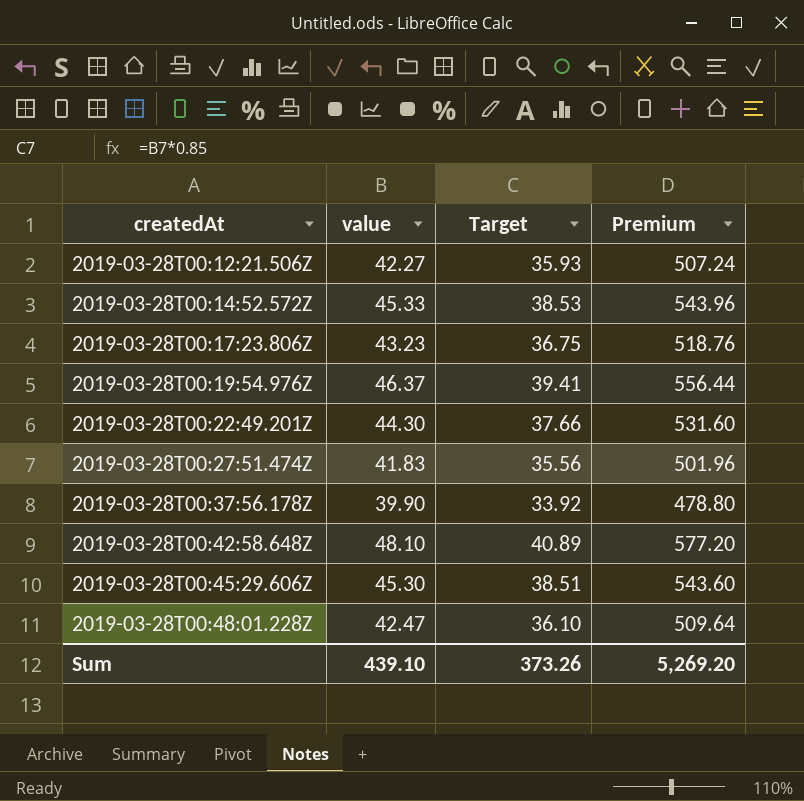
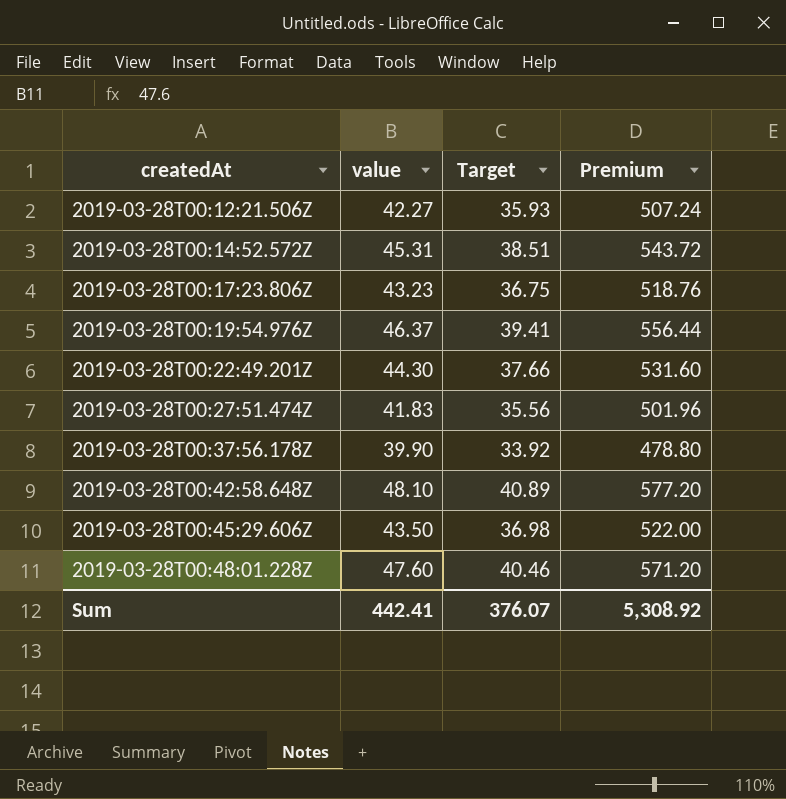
2019-03-28T00:14:52.572Z | value: 45.33 -> 45.31
2019-03-28T00:14:52.572Z | Target: 38.53 -> 38.51
2019-03-28T00:14:52.572Z | Premium: 543.96 -> 543.72
2019-03-28T00:45:29.606Z | value: 45.30 -> 43.50
2019-03-28T00:45:29.606Z | Target: 38.51 -> 36.98
2019-03-28T00:45:29.606Z | Premium: 543.60 -> 522.00
2019-03-28T00:48:01.228Z | value: 42.47 -> 47.60
2019-03-28T00:48:01.228Z | Target: 36.10 -> 40.46
2019-03-28T00:48:01.228Z | Premium: 509.64 -> 571.20
Sum | value: 439.10 -> 442.41
Sum | Target: 373.26 -> 376.07
Sum | Premium: 5,269.20 -> 5,308.92

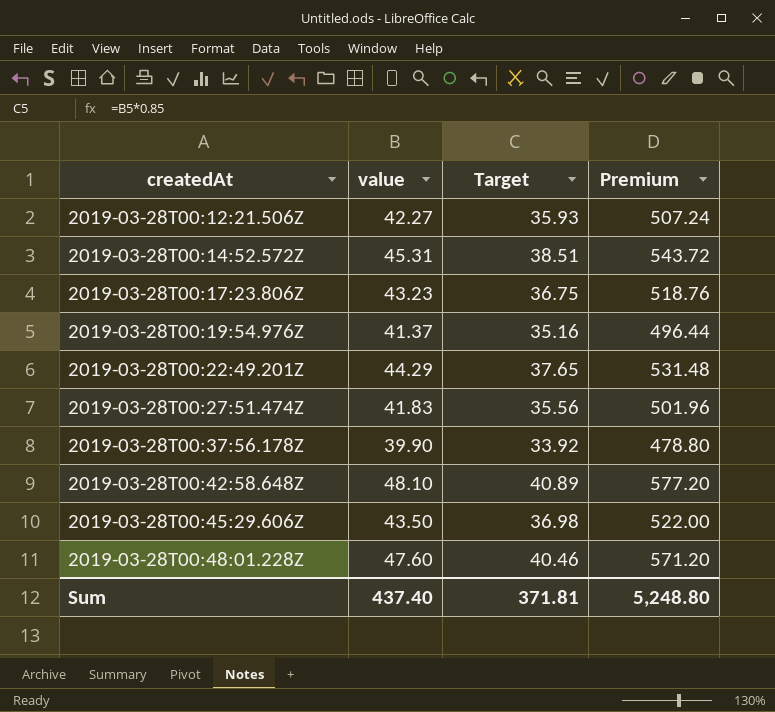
2019-03-28T00:19:54.976Z | value: 46.37 -> 41.37
2019-03-28T00:19:54.976Z | Target: 39.41 -> 35.16
2019-03-28T00:19:54.976Z | Premium: 556.44 -> 496.44
2019-03-28T00:22:49.201Z | value: 44.30 -> 44.29
2019-03-28T00:22:49.201Z | Target: 37.66 -> 37.65
2019-03-28T00:22:49.201Z | Premium: 531.60 -> 531.48
Sum | value: 442.41 -> 437.40
Sum | Target: 376.07 -> 371.81
Sum | Premium: 5,308.92 -> 5,248.80

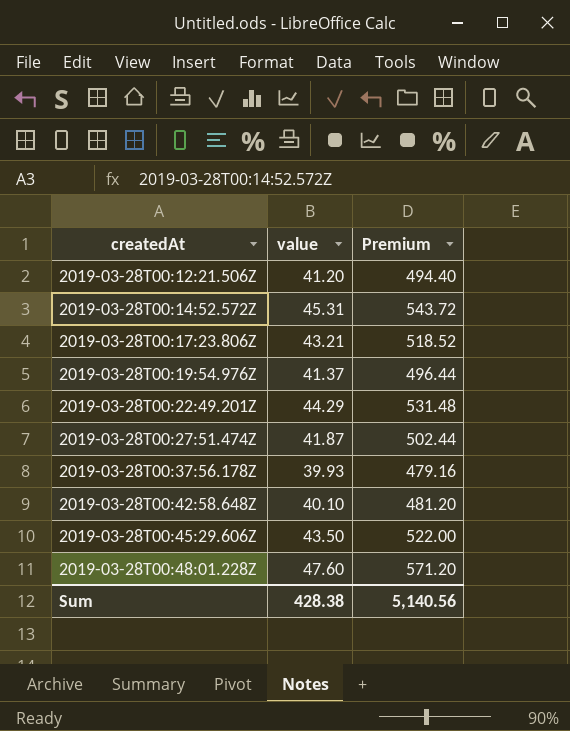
column Target | formula: [value] * 0.85 -> none
2019-03-28T00:12:21.506Z | value: 42.27 -> 41.20
2019-03-28T00:12:21.506Z | Premium: 507.24 -> 494.40
2019-03-28T00:17:23.806Z | value: 43.23 -> 43.21
2019-03-28T00:17:23.806Z | Premium: 518.76 -> 518.52
2019-03-28T00:27:51.474Z | value: 41.83 -> 41.87
2019-03-28T00:27:51.474Z | Premium: 501.96 -> 502.44
2019-03-28T00:37:56.178Z | value: 39.90 -> 39.93
2019-03-28T00:37:56.178Z | Premium: 478.80 -> 479.16
2019-03-28T00:42:58.648Z | value: 48.10 -> 40.10
2019-03-28T00:42:58.648Z | Premium: 577.20 -> 481.20
Sum | value: 437.40 -> 428.38
Sum | Premium: 5,248.80 -> 5,140.56

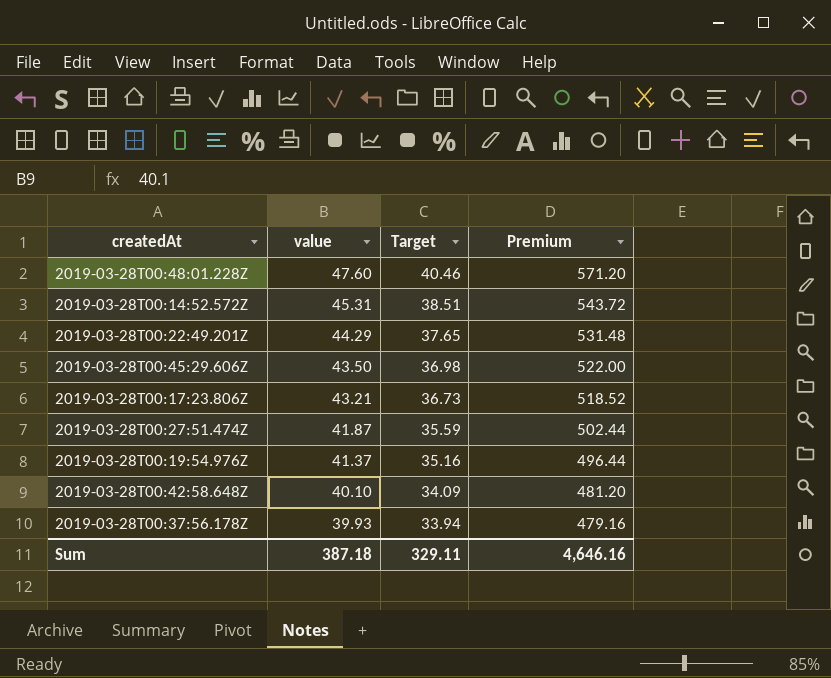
row order: createdAt ascending -> value descending
column Target | formula: none -> [value] * 0.85
row 2019-03-28T00:12:21.506Z: 41.20 | 494.40 -> none
Sum | value: 428.38 -> 387.18
Sum | Premium: 5,140.56 -> 4,646.16

